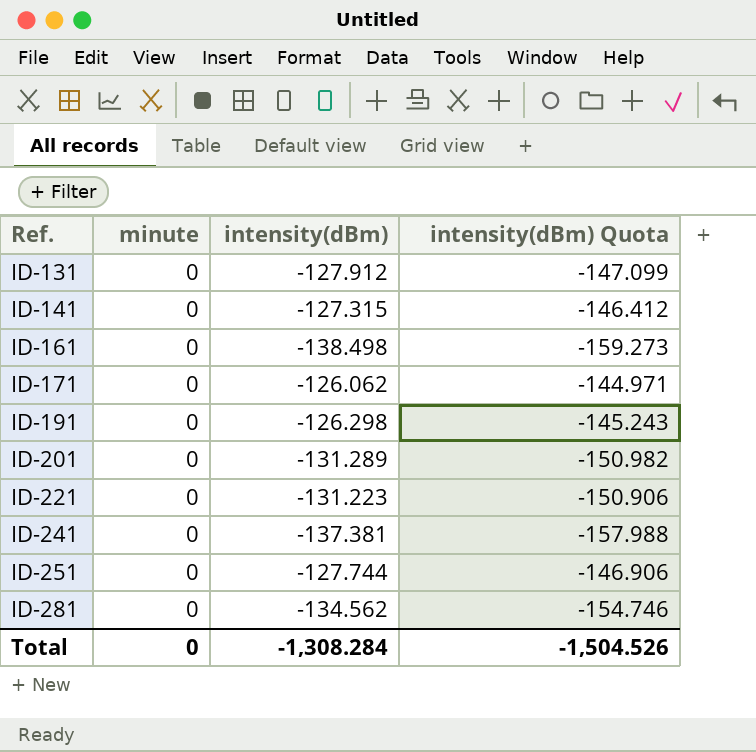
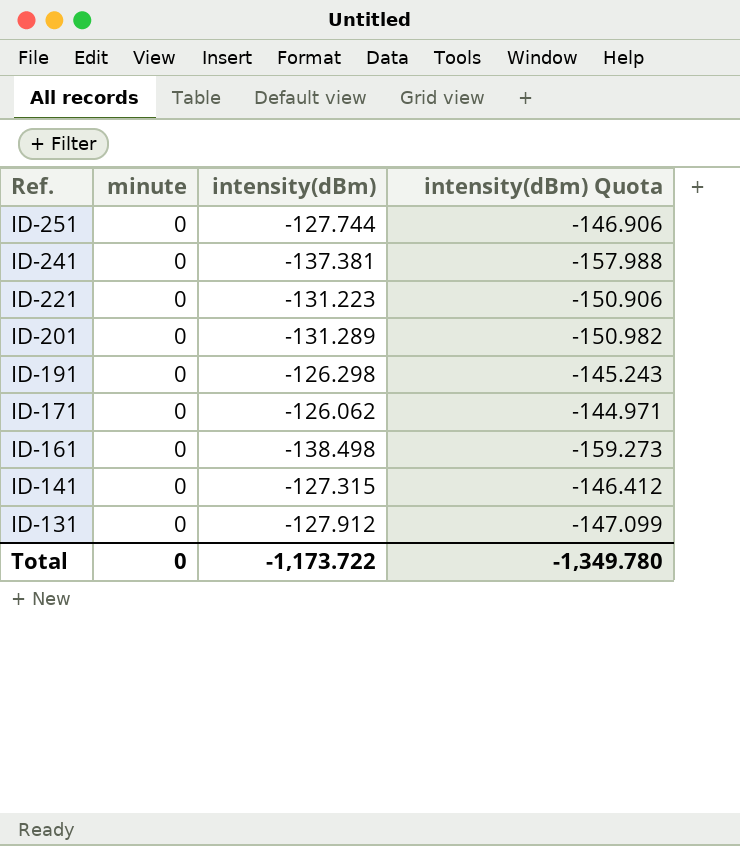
row order: Ref. ascending -> Ref. descending
row ID-281: 0 | -134.562 | -154.746 -> none
Total | intensity(dBm): -1,308.284 -> -1,173.722
Total | intensity(dBm) Quota: -1,504.526 -> -1,349.780

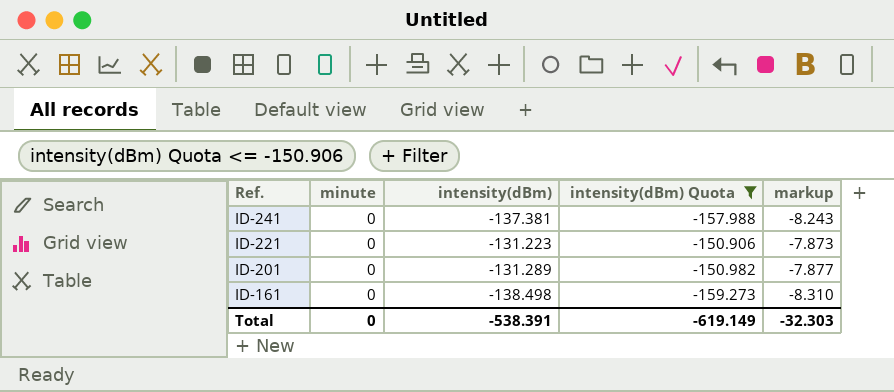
filter: none -> intensity(dBm) Quota <= -150.906
column markup | formula: none -> [intensity(dBm)] * 0.06
Total | intensity(dBm): -1,173.722 -> -538.391
Total | intensity(dBm) Quota: -1,349.780 -> -619.149

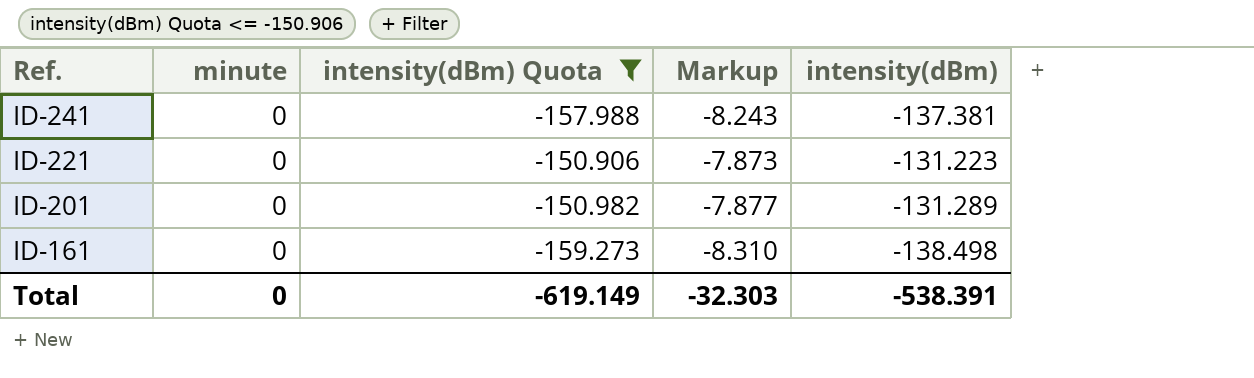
column name: markup -> Markup
column intensity(dBm) | position: 3 -> 5

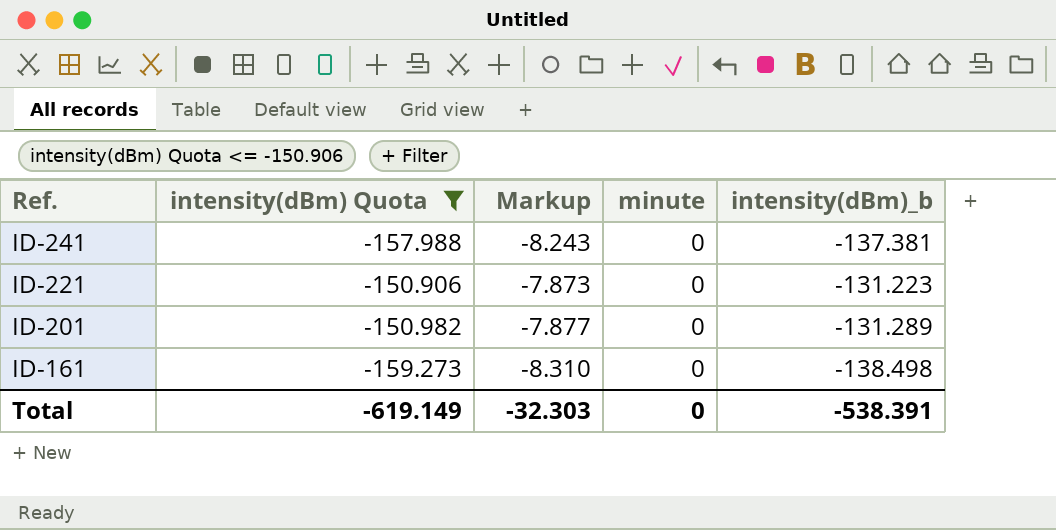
column minute | position: 2 -> 4
column name: intensity(dBm) -> intensity(dBm)_b

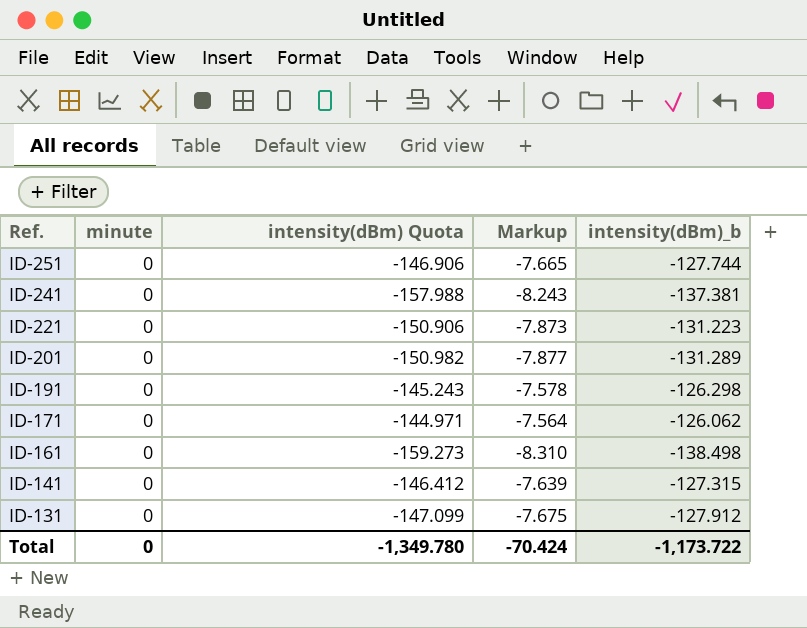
filter: intensity(dBm) Quota <= -150.906 -> none
column minute | position: 4 -> 2
Total | intensity(dBm) Quota: -619.149 -> -1,349.780
Total | Markup: -32.303 -> -70.424
Total | intensity(dBm)_b: -538.391 -> -1,173.722

